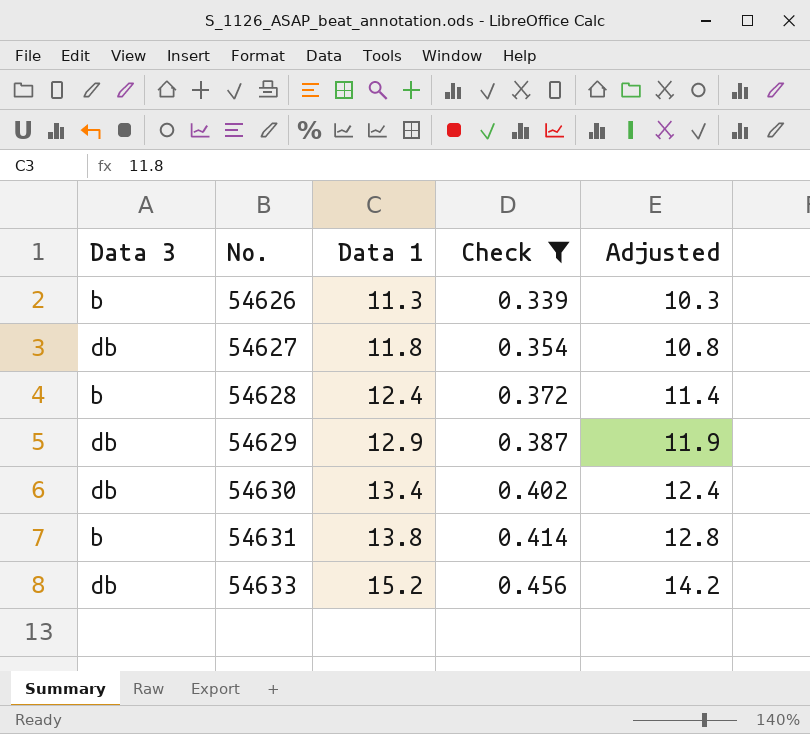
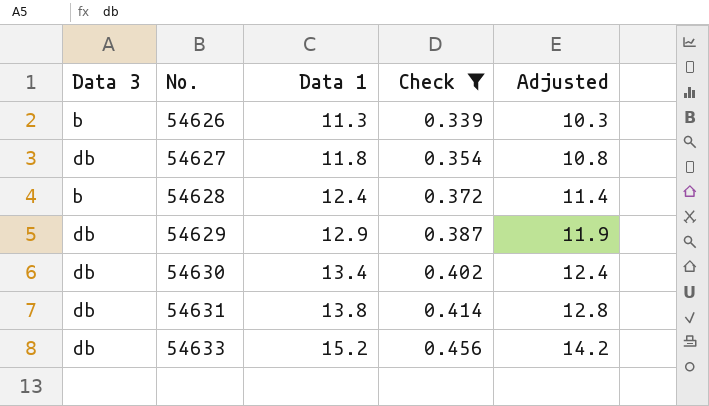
54631 | Data 3: b -> db

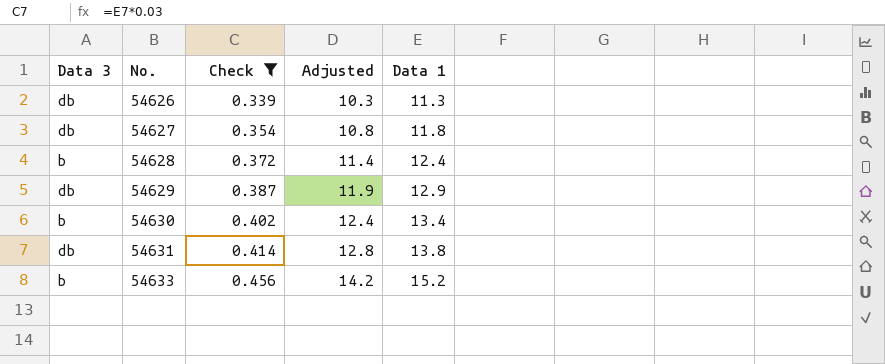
column Data 1 | position: 3 -> 5
54626 | Data 3: b -> db
54630 | Data 3: db -> b
54633 | Data 3: db -> b

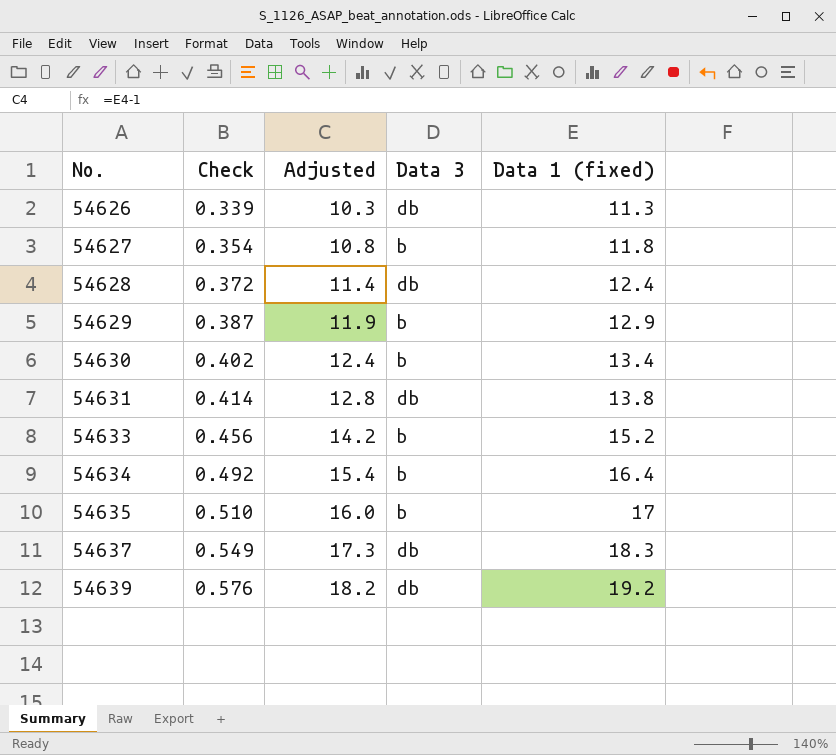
filter: Check <= 0.456 -> none
column Data 3 | position: 1 -> 4
column name: Data 1 -> Data 1 (fixed)
54627 | Data 3: db -> b
54628 | Data 3: b -> db
54629 | Data 3: db -> b

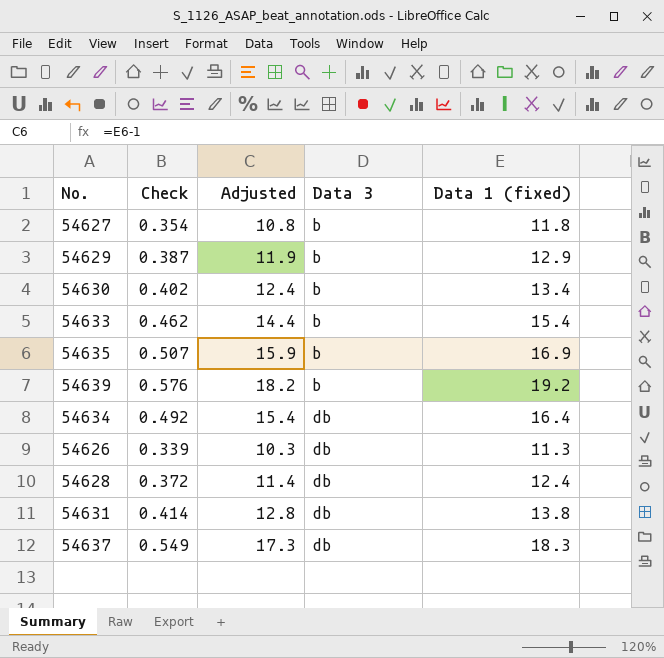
row order: No. ascending -> Data 3 ascending
54633 | Check: 0.456 -> 0.462
54633 | Adjusted: 14.2 -> 14.4
54633 | Data 1 (fixed): 15.2 -> 15.4
54635 | Check: 0.510 -> 0.507
54635 | Adjusted: 16.0 -> 15.9
54635 | Data 1 (fixed): 17 -> 16.9
54639 | Data 3: db -> b
54634 | Data 3: b -> db

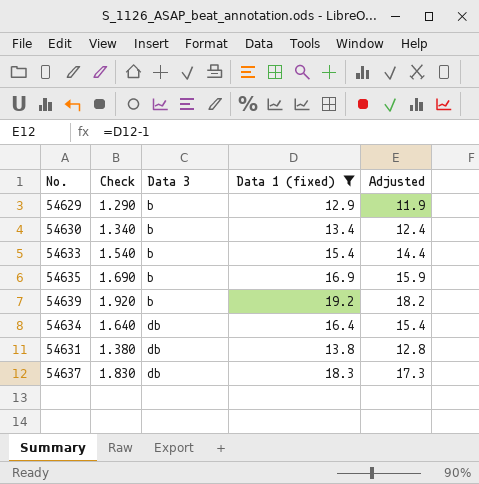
filter: none -> Data 1 (fixed) >= 12.9
column Check | formula: [Data 1 (fixed)] * 0.03 -> [Data 1 (fixed)] * 0.1
column Adjusted | position: 3 -> 5

